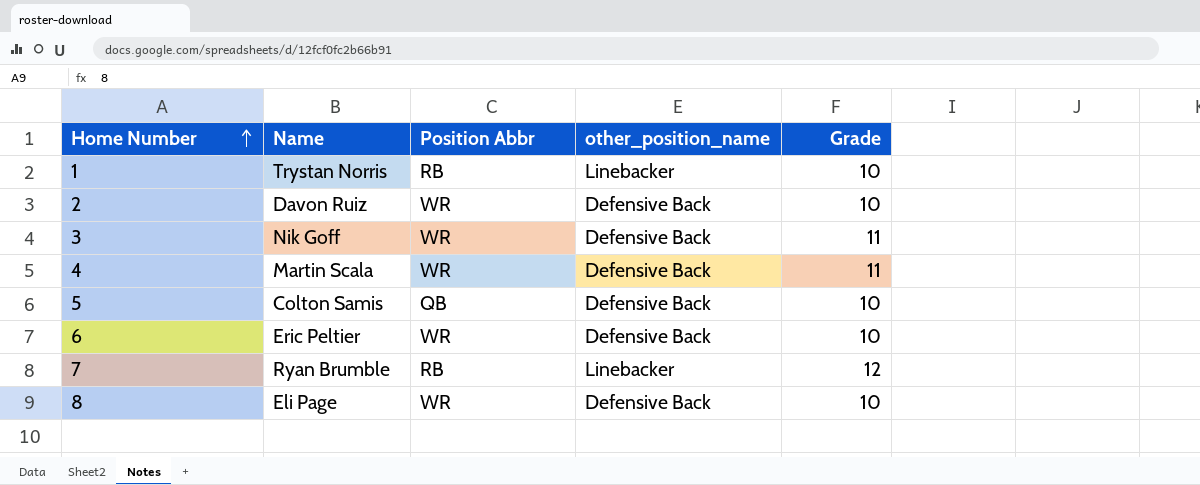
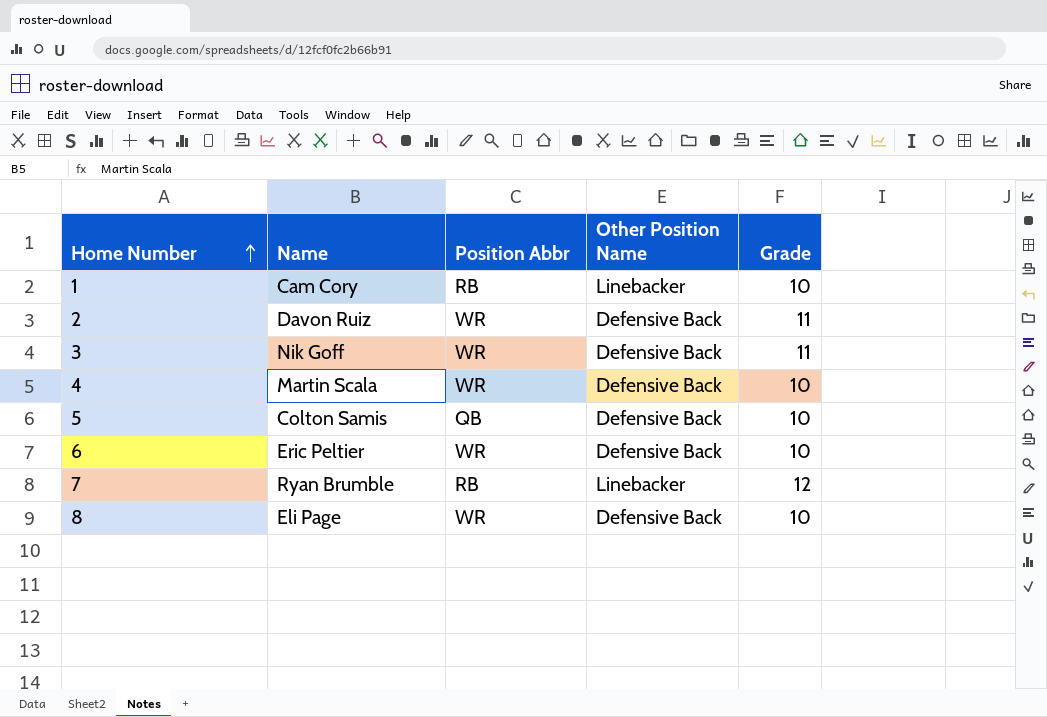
column name: other_position_name -> Other Position Name
1 | Name: Trystan Norris -> Cam Cory
2 | Grade: 10 -> 11
4 | Grade: 11 -> 10

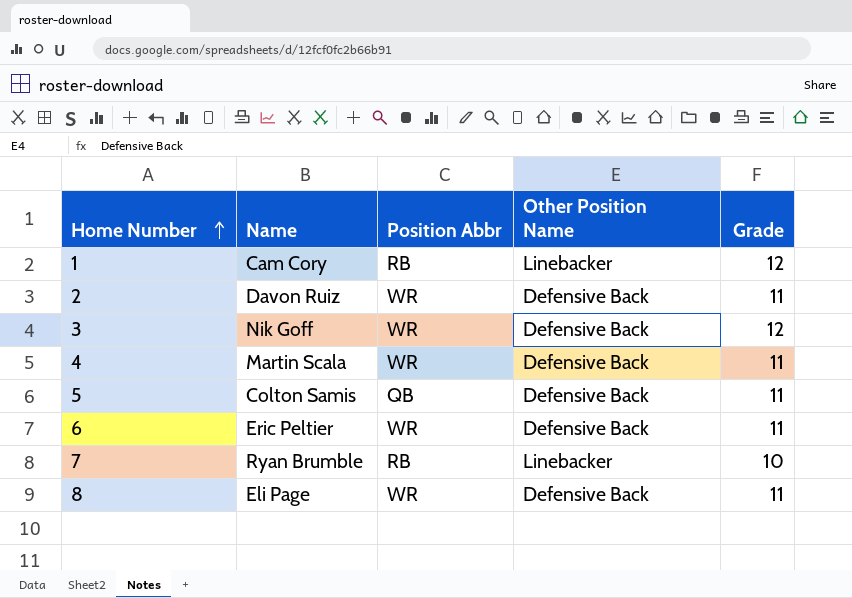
1 | Grade: 10 -> 12
3 | Grade: 11 -> 12
4 | Grade: 10 -> 11
5 | Grade: 10 -> 11
6 | Grade: 10 -> 11
7 | Grade: 12 -> 10
8 | Grade: 10 -> 11

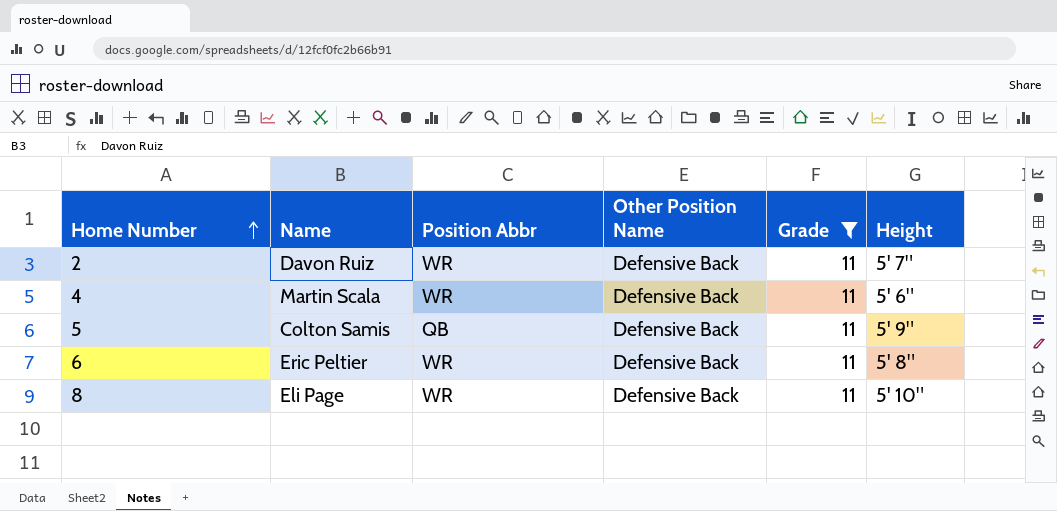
filter: none -> Grade = 11
column Height | position: none -> 6

